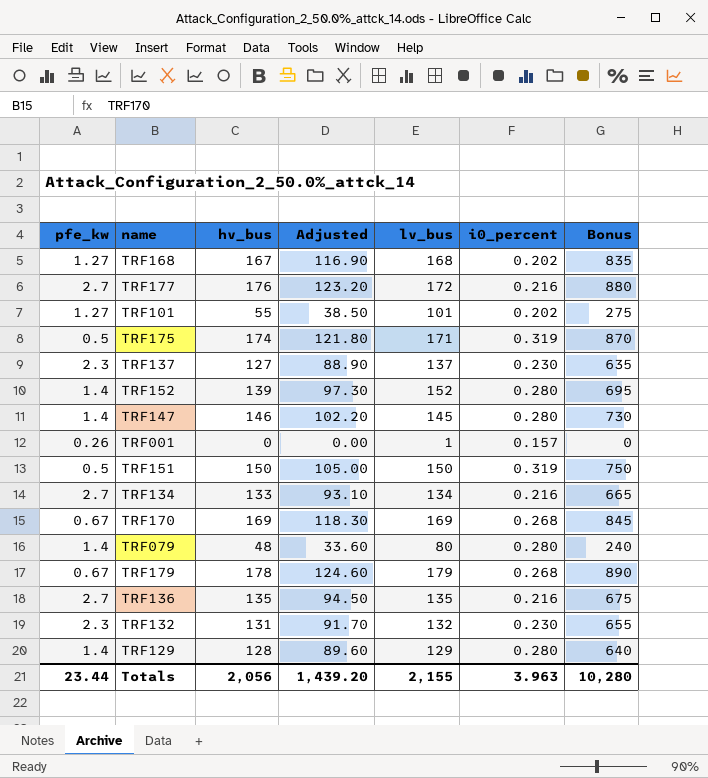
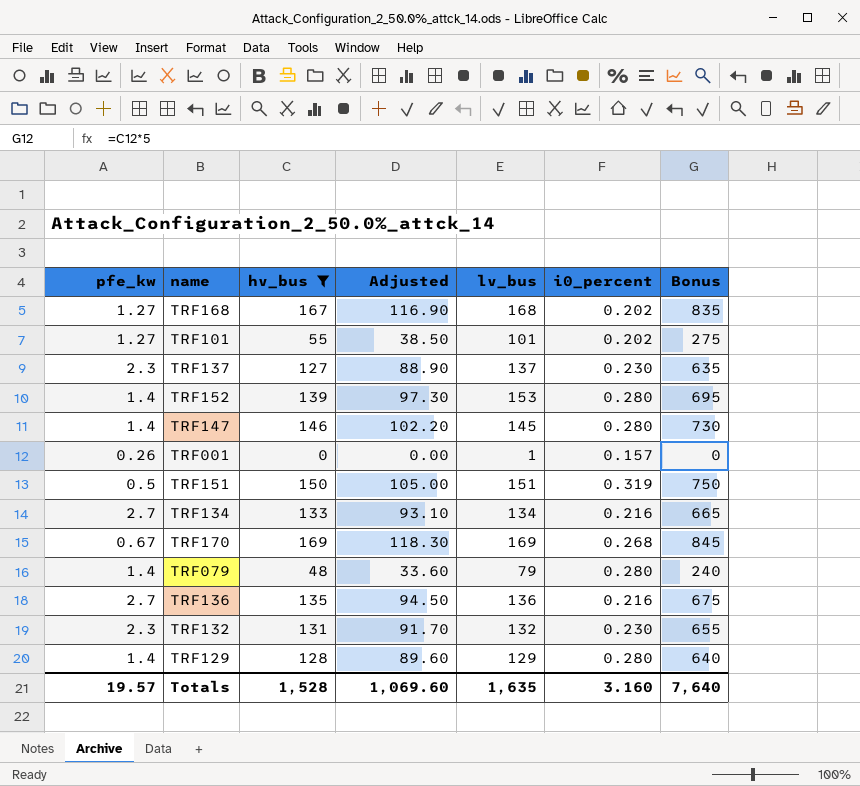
filter: none -> hv_bus <= 169
TRF152 | lv_bus: 152 -> 153
TRF151 | lv_bus: 150 -> 151
TRF079 | lv_bus: 80 -> 79
TRF136 | lv_bus: 135 -> 136
Totals | pfe_kw: 23.44 -> 19.57
Totals | hv_bus: 2,056 -> 1,528
Totals | Adjusted: 1,439.20 -> 1,069.60
Totals | lv_bus: 2,155 -> 1,635
Totals | i0_percent: 3.963 -> 3.160
Totals | Bonus: 10,280 -> 7,640

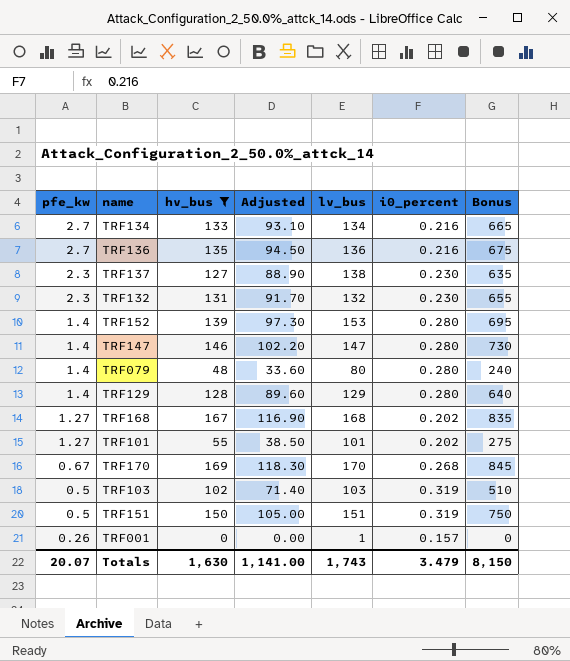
row order: none -> pfe_kw descending
TRF137 | lv_bus: 137 -> 138
TRF147 | lv_bus: 145 -> 147
TRF079 | lv_bus: 79 -> 80
TRF170 | lv_bus: 169 -> 170
row TRF103: none -> 0.5 | 102 | 71.40 | 103 | 0.319 | 510
Totals | pfe_kw: 19.57 -> 20.07
Totals | hv_bus: 1,528 -> 1,630
Totals | Adjusted: 1,069.60 -> 1,141.00
Totals | lv_bus: 1,635 -> 1,743
Totals | i0_percent: 3.160 -> 3.479
Totals | Bonus: 7,640 -> 8,150

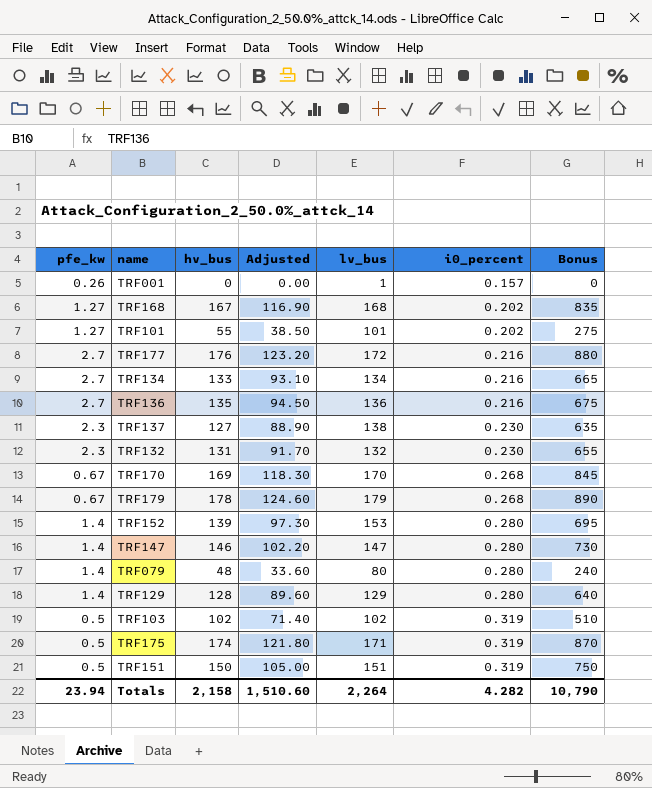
filter: hv_bus <= 169 -> none
row order: pfe_kw descending -> i0_percent ascending
TRF103 | lv_bus: 103 -> 102
Totals | pfe_kw: 20.07 -> 23.94
Totals | hv_bus: 1,630 -> 2,158
Totals | Adjusted: 1,141.00 -> 1,510.60
Totals | lv_bus: 1,743 -> 2,264
Totals | i0_percent: 3.479 -> 4.282
Totals | Bonus: 8,150 -> 10,790

